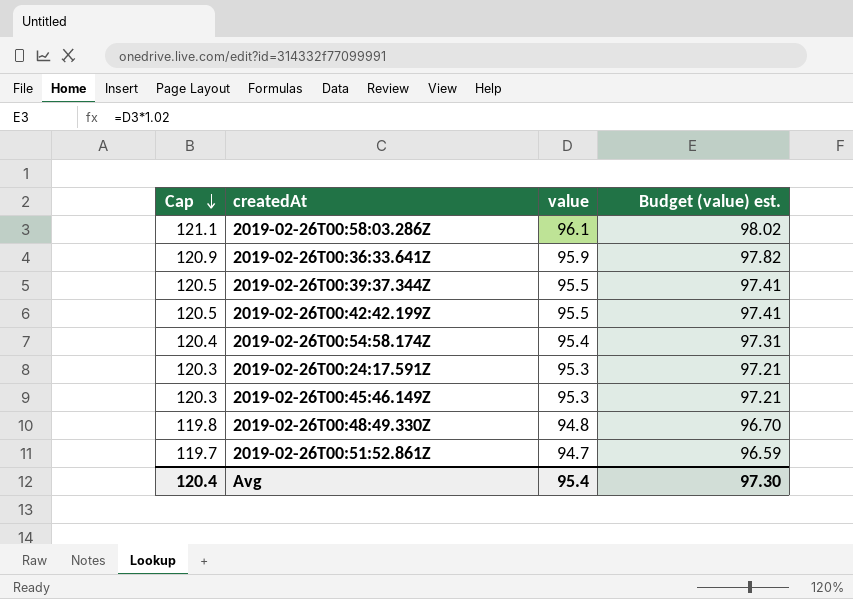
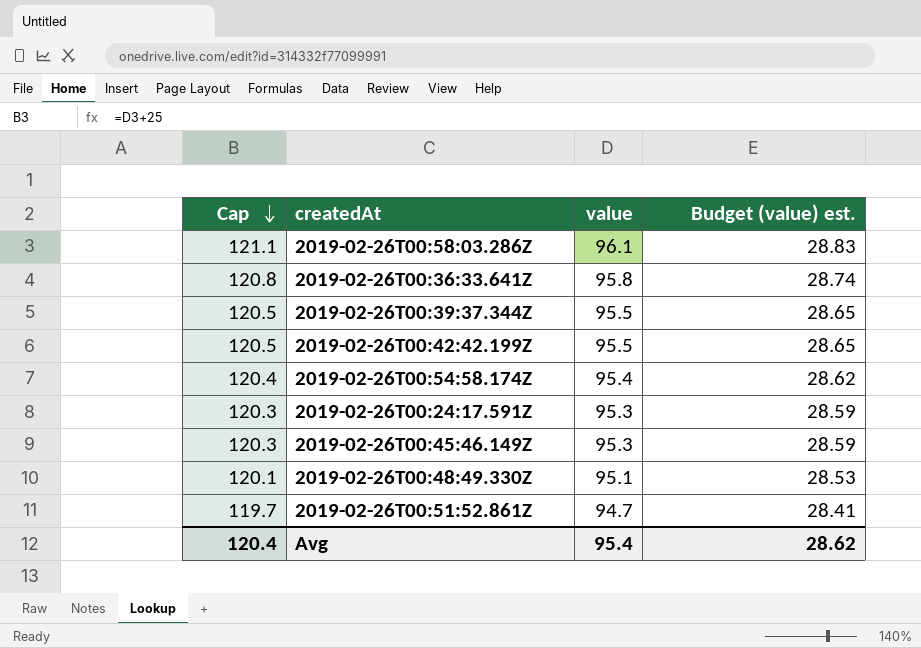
column Budget (value) est. | formula: [value] * 1.02 -> [value] * 0.3
2019-02-26T00:36:33.641Z | Cap: 120.9 -> 120.8
2019-02-26T00:36:33.641Z | value: 95.9 -> 95.8
2019-02-26T00:48:49.330Z | Cap: 119.8 -> 120.1
2019-02-26T00:48:49.330Z | value: 94.8 -> 95.1
Avg | Budget (value) est.: 97.30 -> 28.62

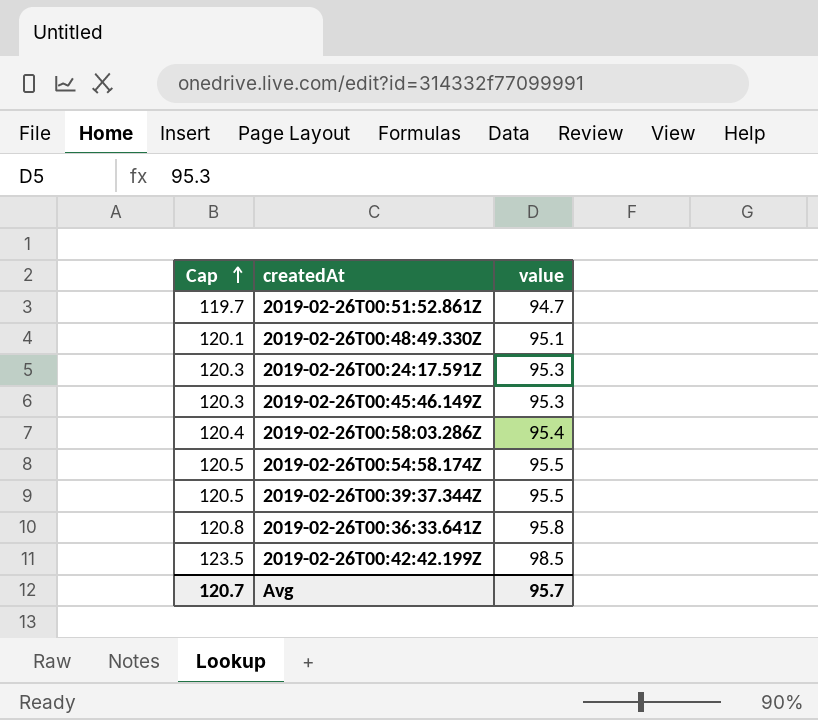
row order: Cap descending -> Cap ascending
column Budget (value) est. | formula: [value] * 0.3 -> none
2019-02-26T00:58:03.286Z | Cap: 121.1 -> 120.4
2019-02-26T00:58:03.286Z | value: 96.1 -> 95.4
2019-02-26T00:54:58.174Z | Cap: 120.4 -> 120.5
2019-02-26T00:54:58.174Z | value: 95.4 -> 95.5
2019-02-26T00:42:42.199Z | Cap: 120.5 -> 123.5
2019-02-26T00:42:42.199Z | value: 95.5 -> 98.5
Avg | Cap: 120.4 -> 120.7
Avg | value: 95.4 -> 95.7

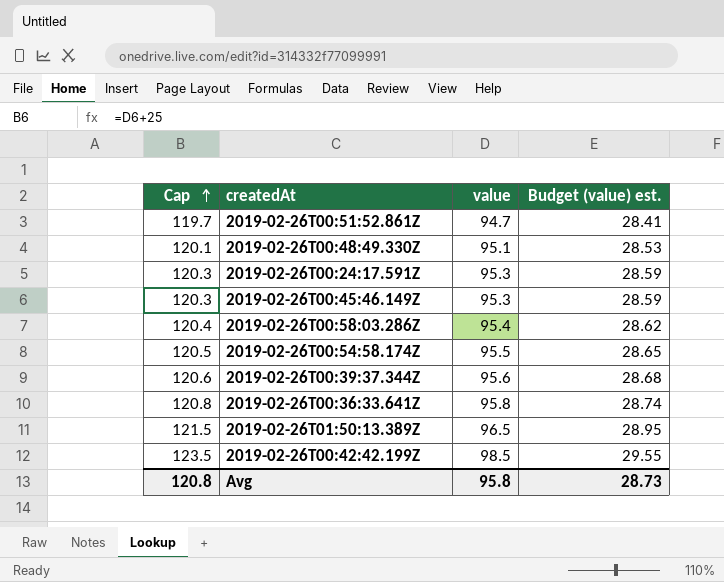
column Budget (value) est. | formula: none -> [value] * 0.3
2019-02-26T00:39:37.344Z | Cap: 120.5 -> 120.6
2019-02-26T00:39:37.344Z | value: 95.5 -> 95.6
row 2019-02-26T01:50:13.389Z: none -> 121.5 | 96.5 | 28.95
Avg | Cap: 120.7 -> 120.8
Avg | value: 95.7 -> 95.8

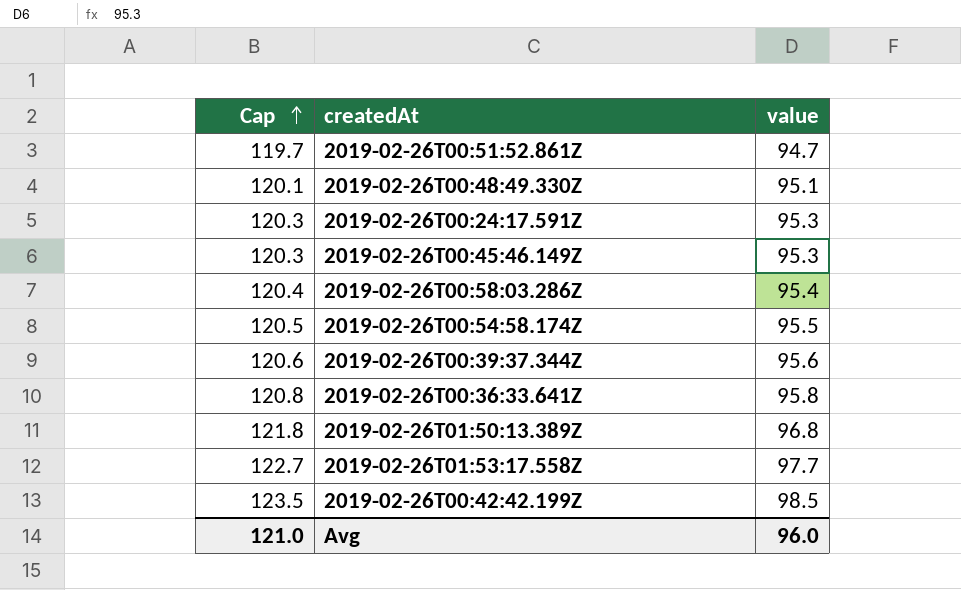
column Budget (value) est. | formula: [value] * 0.3 -> none
2019-02-26T01:50:13.389Z | Cap: 121.5 -> 121.8
2019-02-26T01:50:13.389Z | value: 96.5 -> 96.8
row 2019-02-26T01:53:17.558Z: none -> 122.7 | 97.7
Avg | Cap: 120.8 -> 121.0
Avg | value: 95.8 -> 96.0

